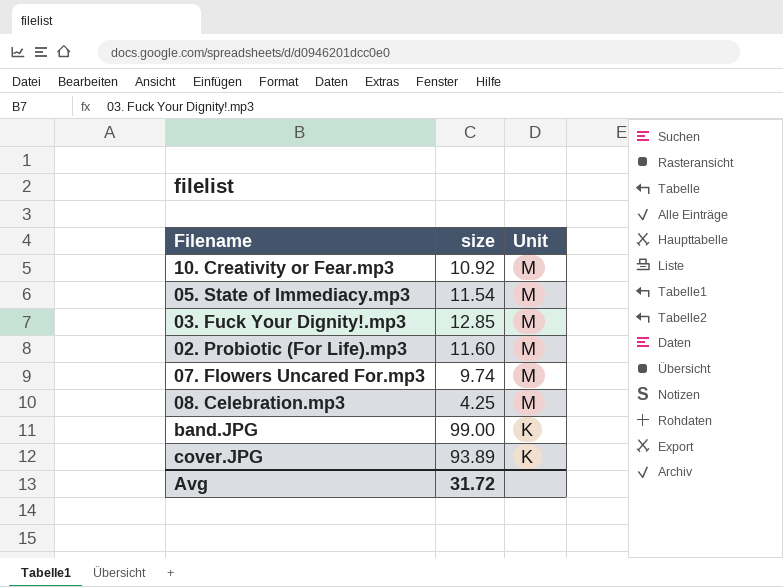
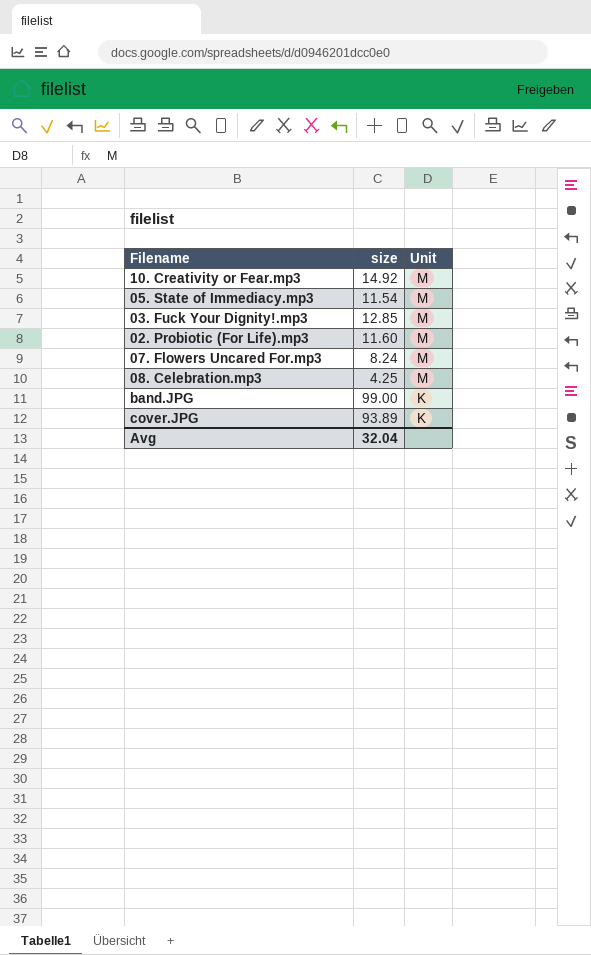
10. Creativity or Fear.mp3 | size: 10.92 -> 14.92
07. Flowers Uncared For.mp3 | size: 9.74 -> 8.24
Avg | size: 31.72 -> 32.04

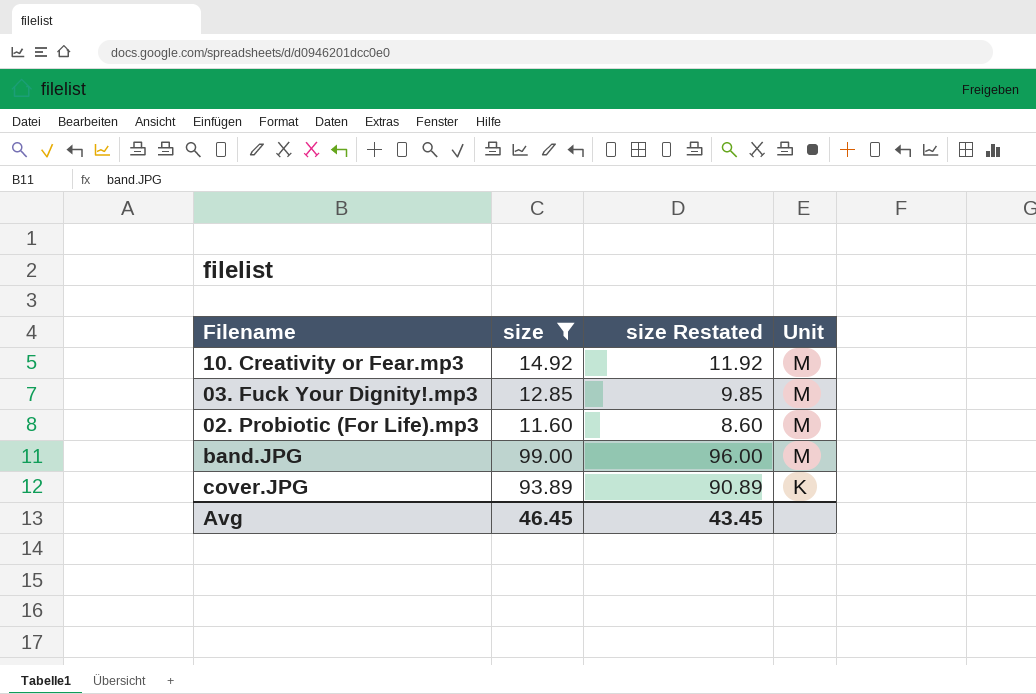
filter: none -> size >= 11.60
column size Restated | formula: none -> [size] - 3
band.JPG | Unit: K -> M
Avg | size: 32.04 -> 46.45

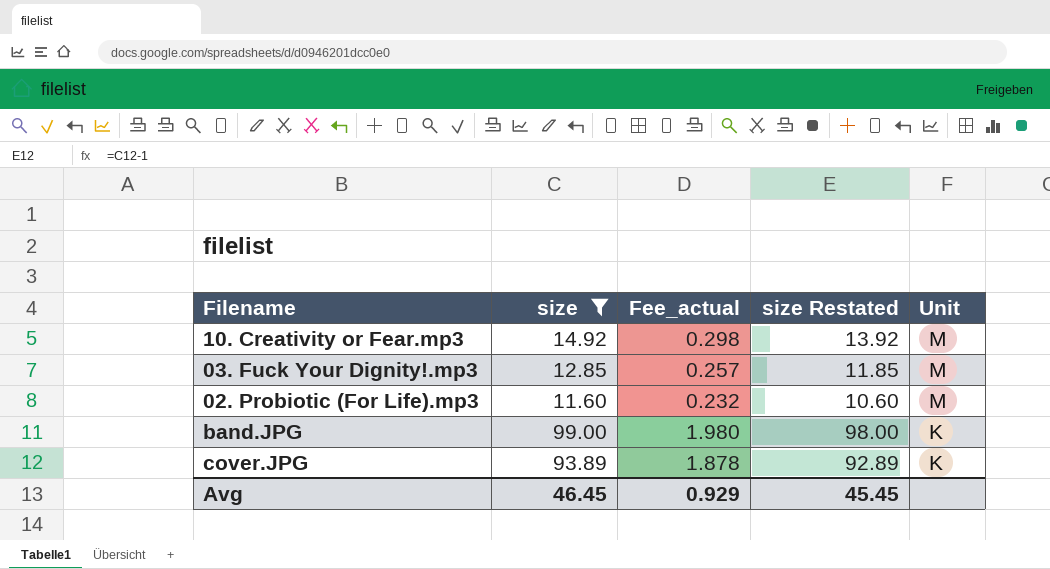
column Fee_actual | formula: none -> [size] * 0.02
column size Restated | formula: [size] - 3 -> [size] - 1
band.JPG | Unit: M -> K
Avg | size Restated: 43.45 -> 45.45

